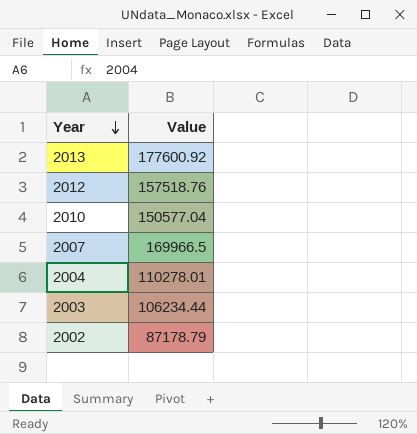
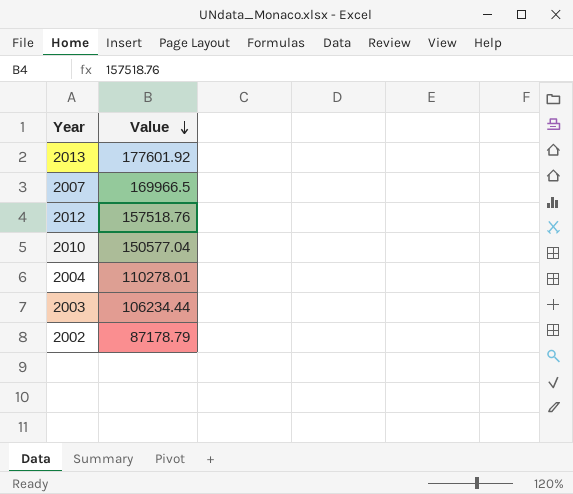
row order: Year descending -> Value descending
2013 | Value: 177600.92 -> 177601.92

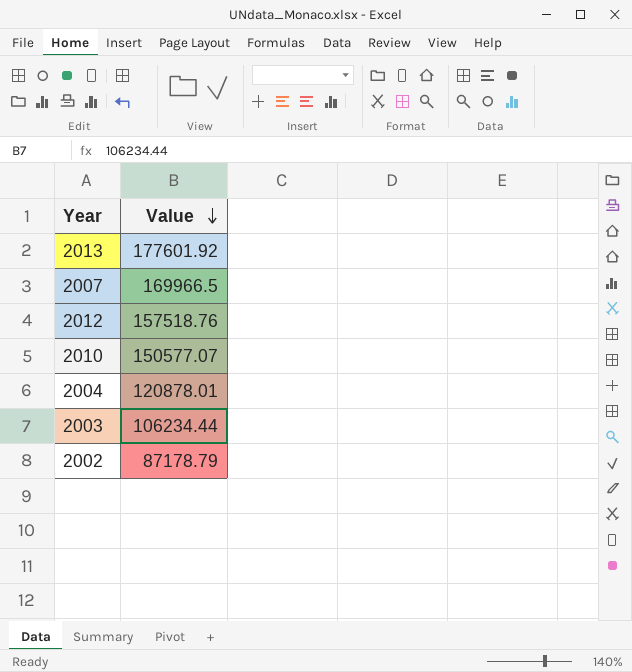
2010 | Value: 150577.04 -> 150577.07
2004 | Value: 110278.01 -> 120878.01

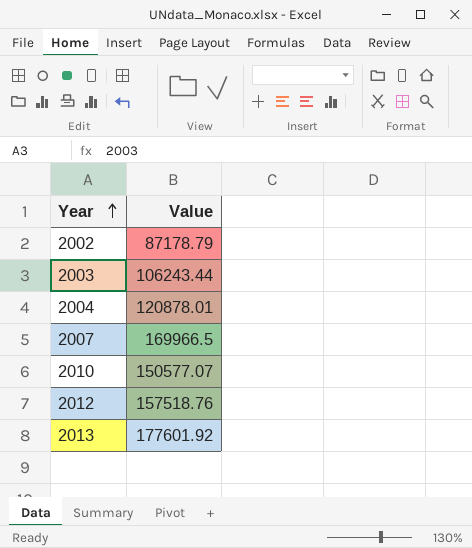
row order: Value descending -> Year ascending
2003 | Value: 106234.44 -> 106243.44

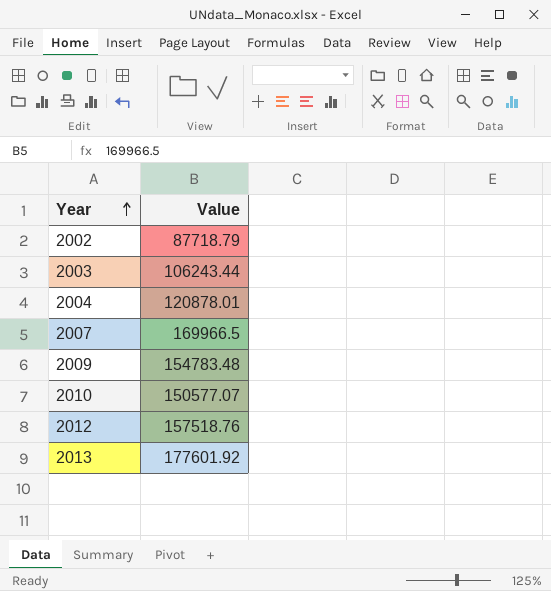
2002 | Value: 87178.79 -> 87718.79
row 2009: none -> 154783.48

